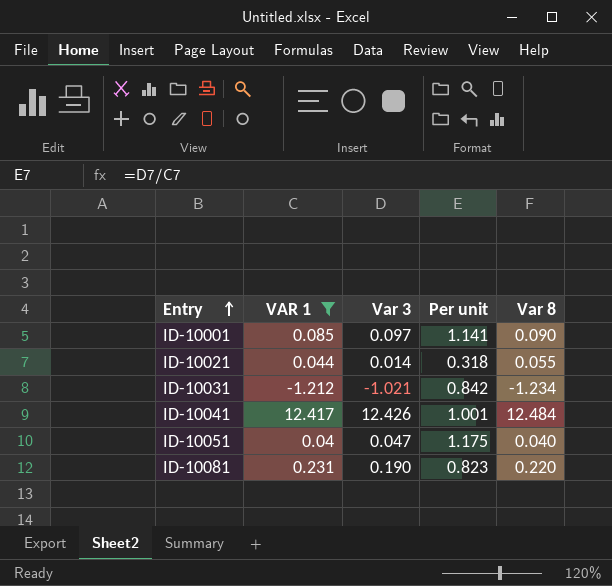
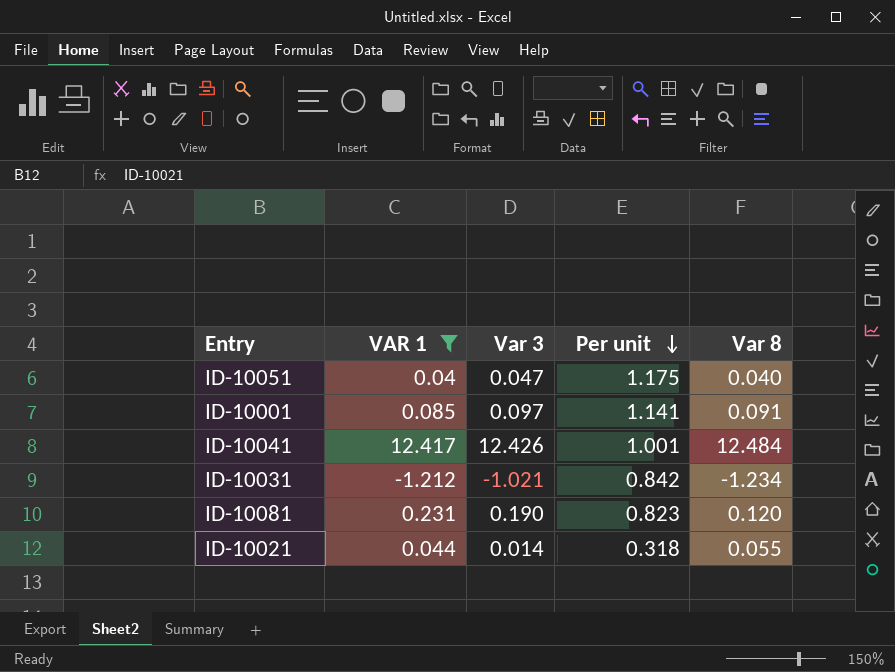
row order: Entry ascending -> Per unit descending
ID-10001 | Var 8: 0.090 -> 0.091
ID-10081 | Var 8: 0.220 -> 0.120

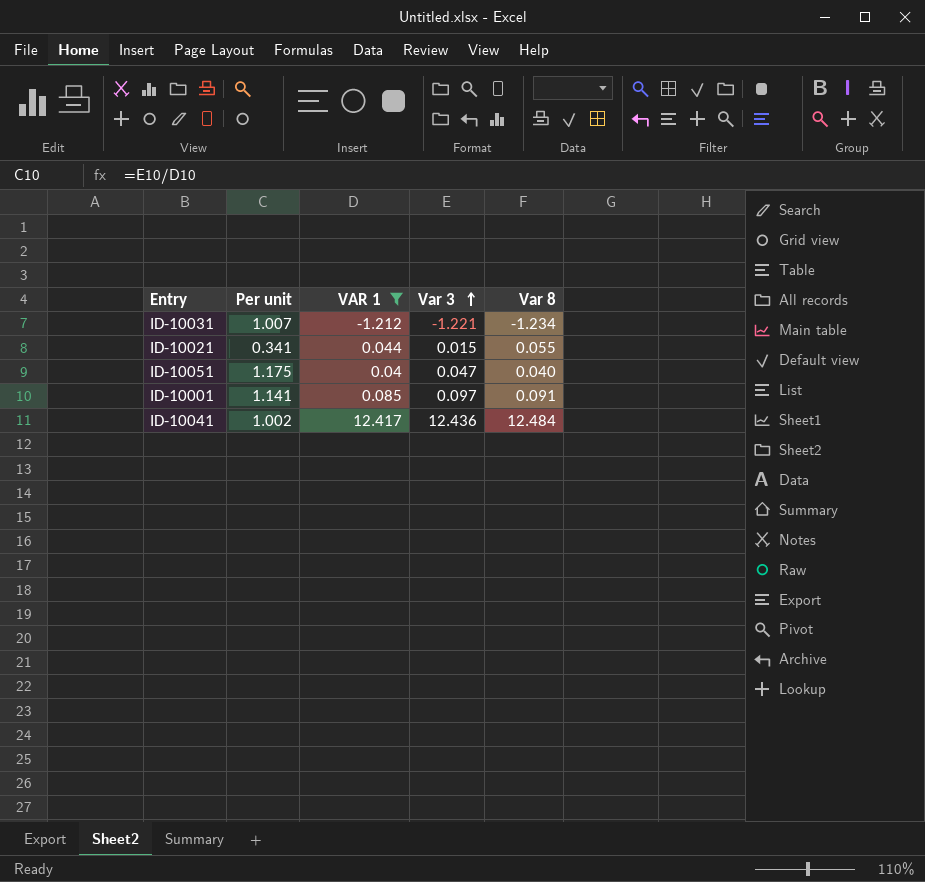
row order: Per unit descending -> Var 3 ascending
column Per unit | position: 4 -> 2
row ID-10081: 0.231 | 0.190 | 0.823 | 0.120 -> none
ID-10031 | Per unit: 0.842 -> 1.007
ID-10031 | Var 3: -1.021 -> -1.221
ID-10021 | Per unit: 0.318 -> 0.341
ID-10021 | Var 3: 0.014 -> 0.015
ID-10041 | Per unit: 1.001 -> 1.002
ID-10041 | Var 3: 12.426 -> 12.436

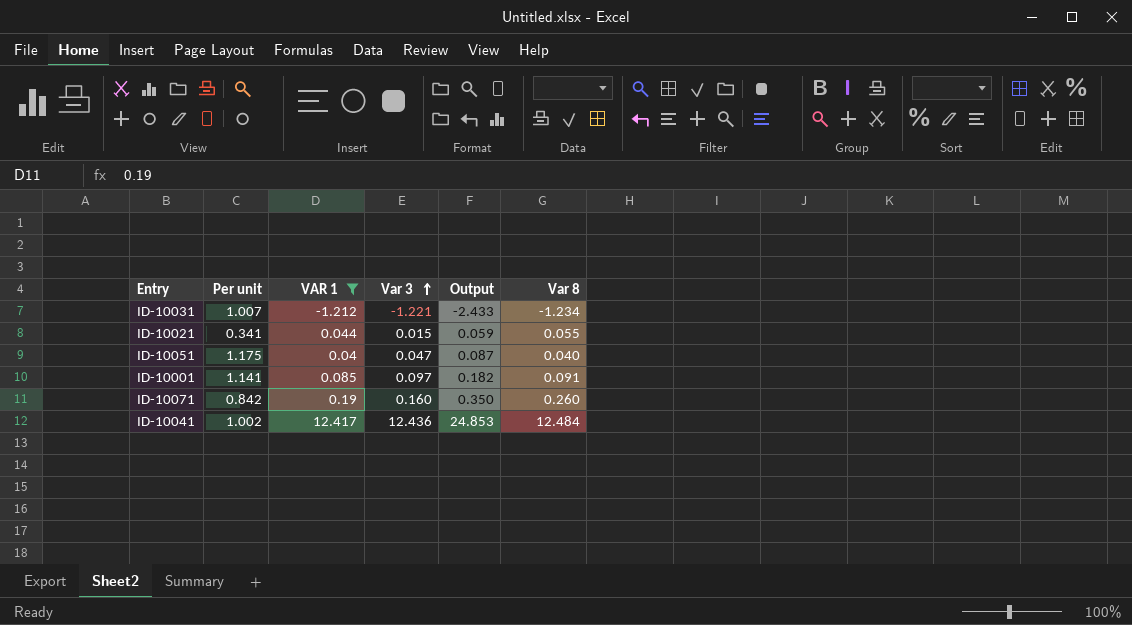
column Output | formula: none -> [VAR 1] + [Var 3]
row ID-10071: none -> 0.842 | 0.19 | 0.160 | 0.350 | 0.260

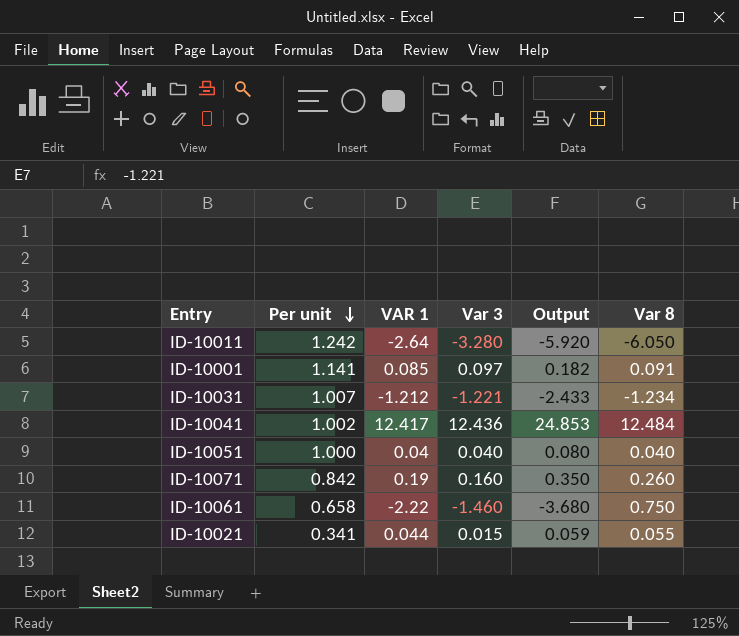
filter: VAR 1 >= -1.212 -> none
row order: Var 3 ascending -> Per unit descending
ID-10051 | Per unit: 1.175 -> 1.000
ID-10051 | Var 3: 0.047 -> 0.040
ID-10051 | Output: 0.087 -> 0.080

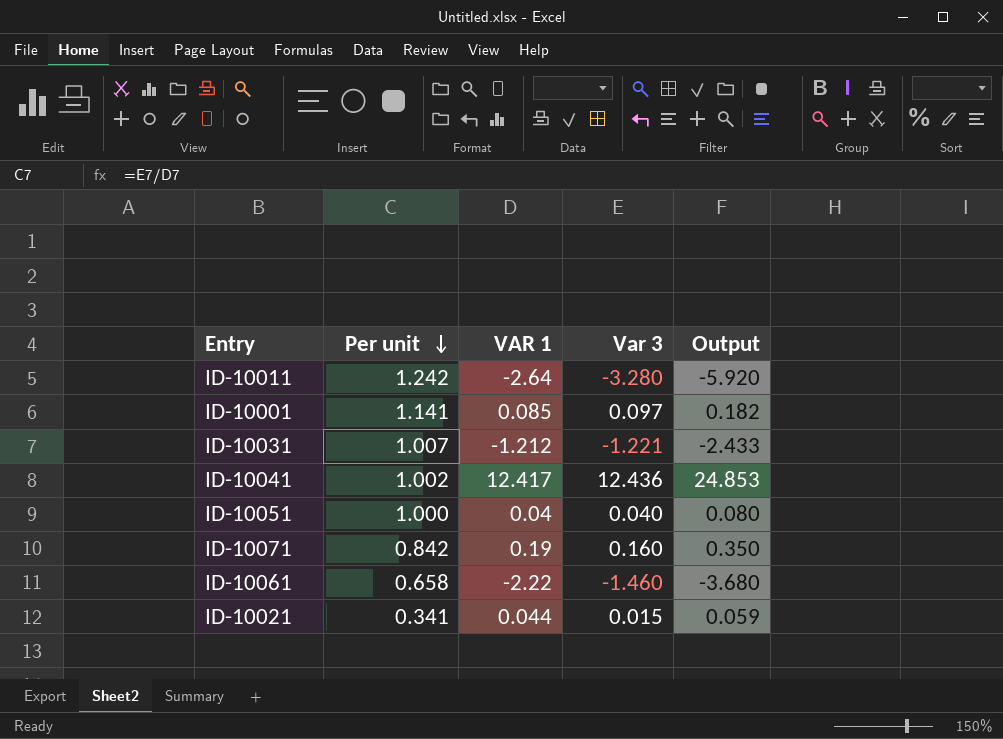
column Var 8 | position: 6 -> none

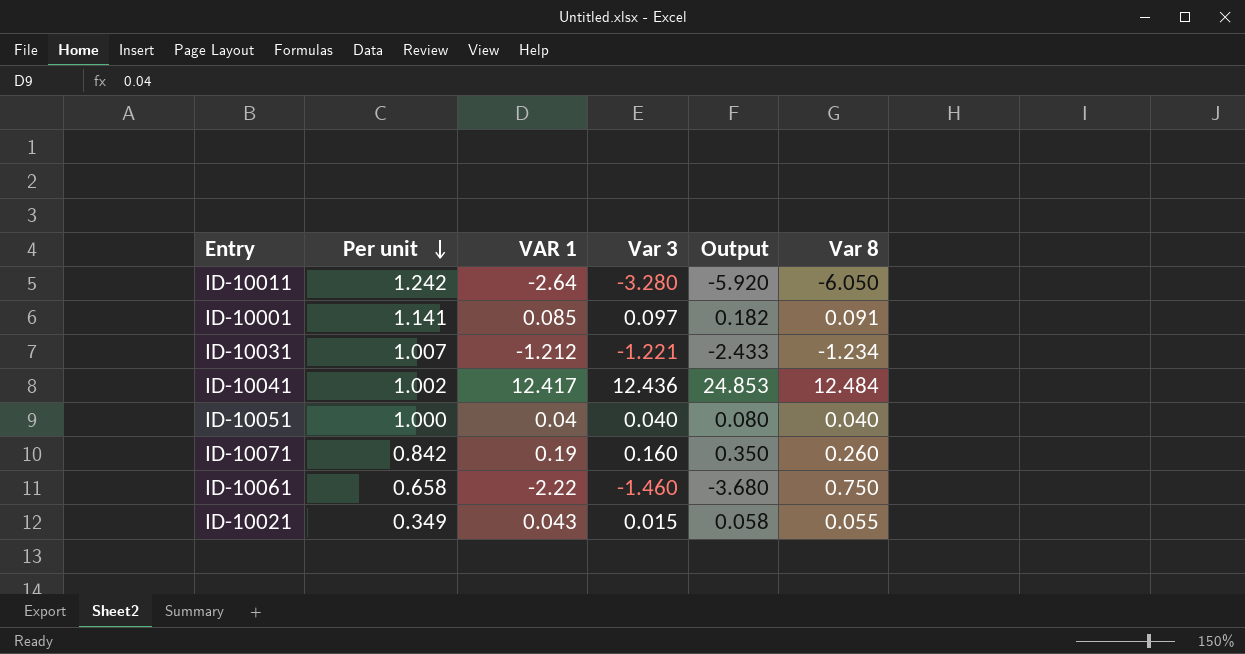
column Var 8 | position: none -> 6
ID-10021 | Per unit: 0.341 -> 0.349
ID-10021 | VAR 1: 0.044 -> 0.043
ID-10021 | Output: 0.059 -> 0.058

